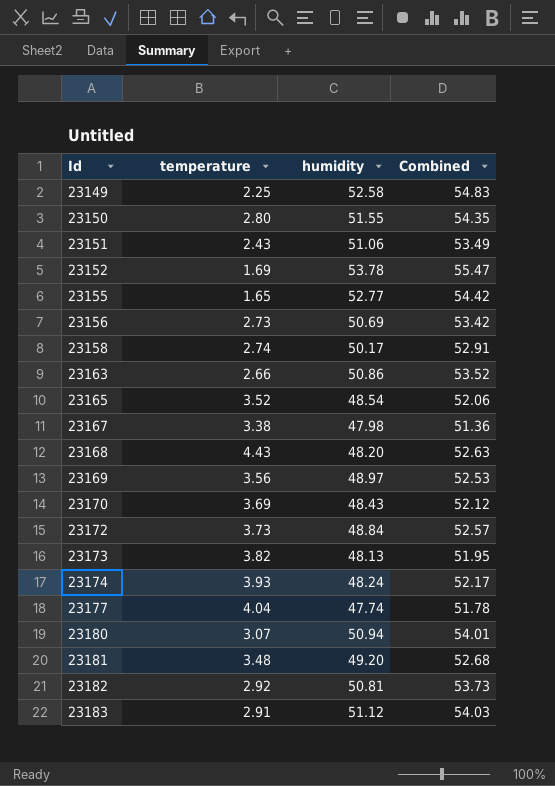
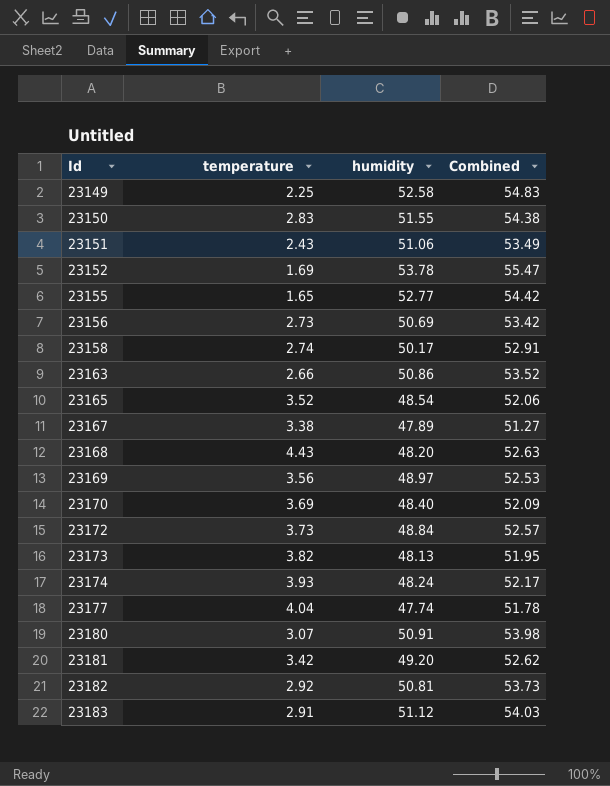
23150 | temperature: 2.80 -> 2.83
23150 | Combined: 54.35 -> 54.38
23167 | humidity: 47.98 -> 47.89
23167 | Combined: 51.36 -> 51.27
23170 | humidity: 48.43 -> 48.40
23170 | Combined: 52.12 -> 52.09
23180 | humidity: 50.94 -> 50.91
23180 | Combined: 54.01 -> 53.98
23181 | temperature: 3.48 -> 3.42
23181 | Combined: 52.68 -> 52.62

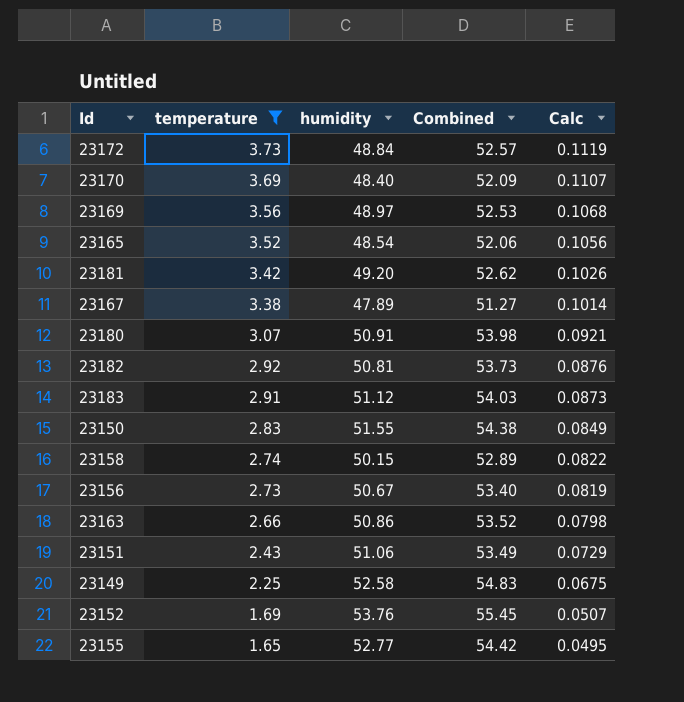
filter: none -> temperature <= 3.73
row order: Id ascending -> temperature descending
column Calc | formula: none -> [temperature] * 0.03
23158 | humidity: 50.17 -> 50.15
23158 | Combined: 52.91 -> 52.89
23156 | humidity: 50.69 -> 50.67
23156 | Combined: 53.42 -> 53.40
23152 | humidity: 53.78 -> 53.76
23152 | Combined: 55.47 -> 55.45

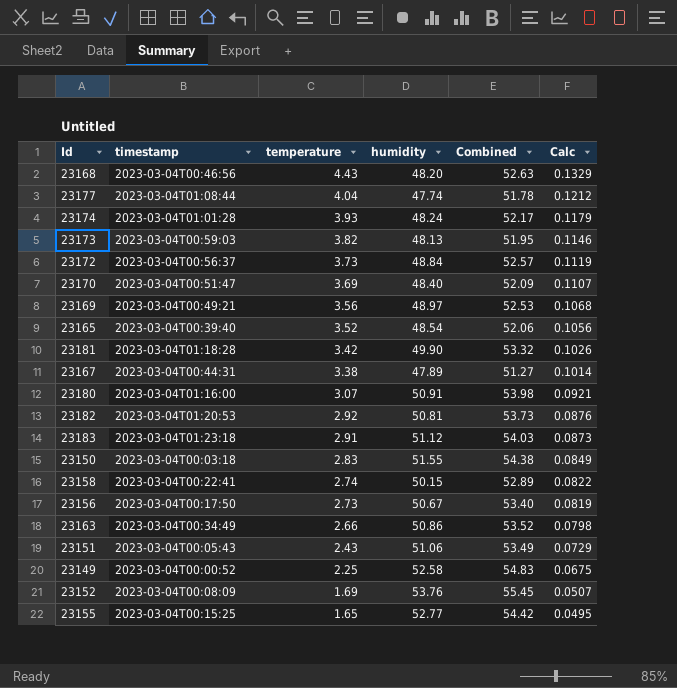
filter: temperature <= 3.73 -> none
column timestamp | position: none -> 2
23181 | humidity: 49.20 -> 49.90
23181 | Combined: 52.62 -> 53.32

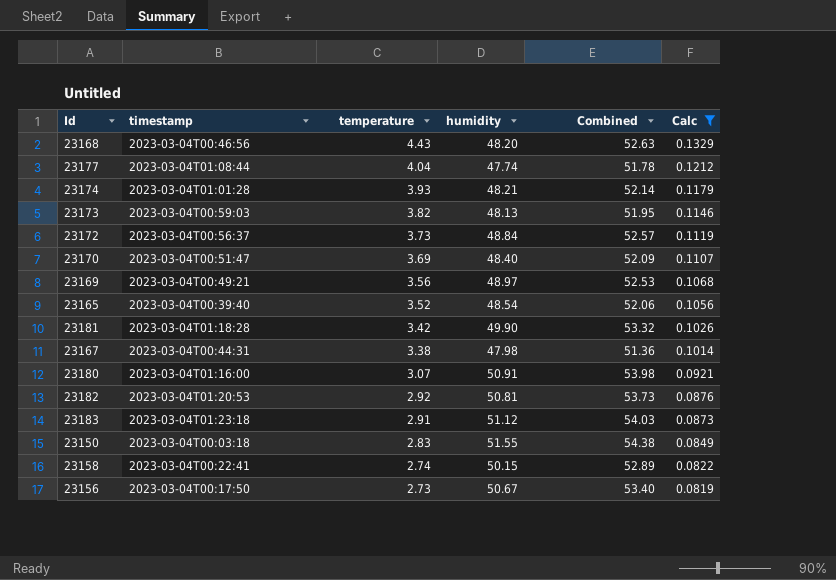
filter: none -> Calc >= 0.0819
23174 | humidity: 48.24 -> 48.21
23174 | Combined: 52.17 -> 52.14
23167 | humidity: 47.89 -> 47.98
23167 | Combined: 51.27 -> 51.36

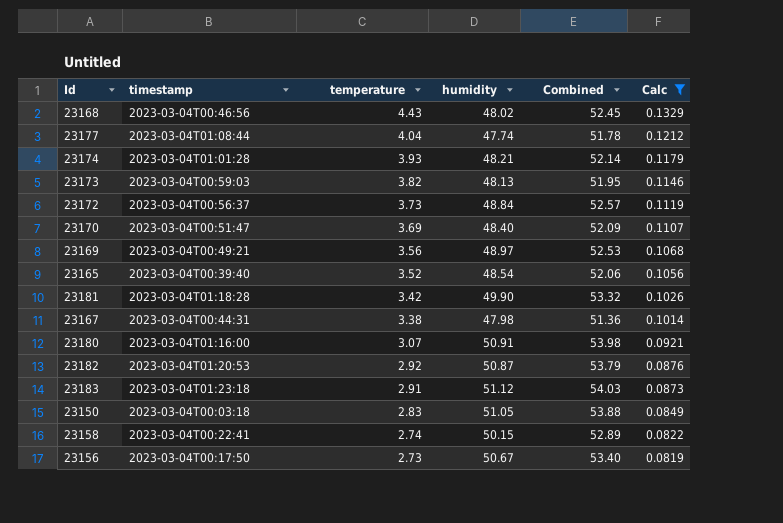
23168 | humidity: 48.20 -> 48.02
23168 | Combined: 52.63 -> 52.45
23182 | humidity: 50.81 -> 50.87
23182 | Combined: 53.73 -> 53.79
23150 | humidity: 51.55 -> 51.05
23150 | Combined: 54.38 -> 53.88

